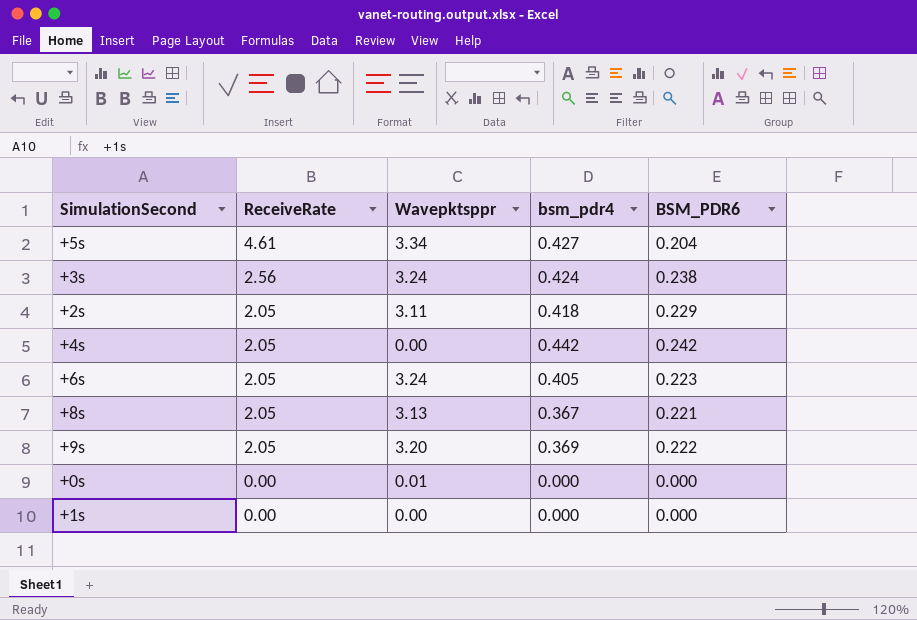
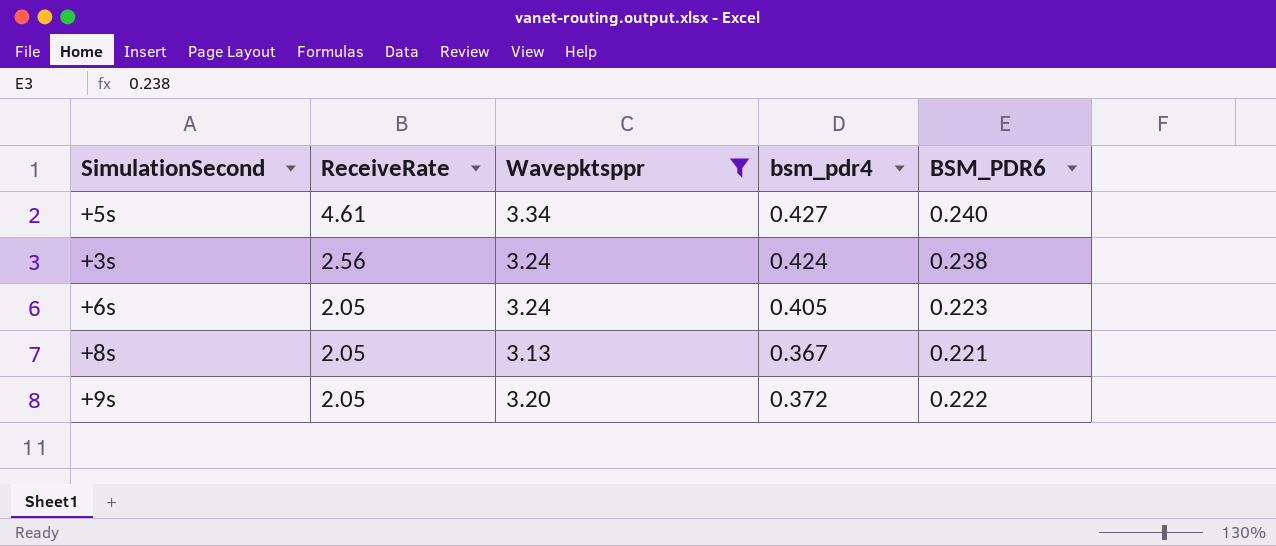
filter: none -> Wavepktsppr >= 3.13
+5s | BSM_PDR6: 0.204 -> 0.240
+9s | bsm_pdr4: 0.369 -> 0.372

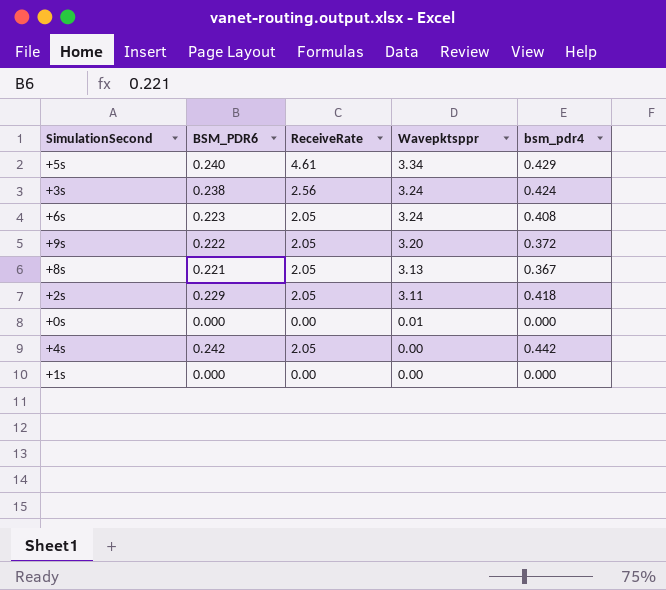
filter: Wavepktsppr >= 3.13 -> none
row order: ReceiveRate descending -> Wavepktsppr descending
column BSM_PDR6 | position: 5 -> 2
+5s | bsm_pdr4: 0.427 -> 0.429
+6s | bsm_pdr4: 0.405 -> 0.408

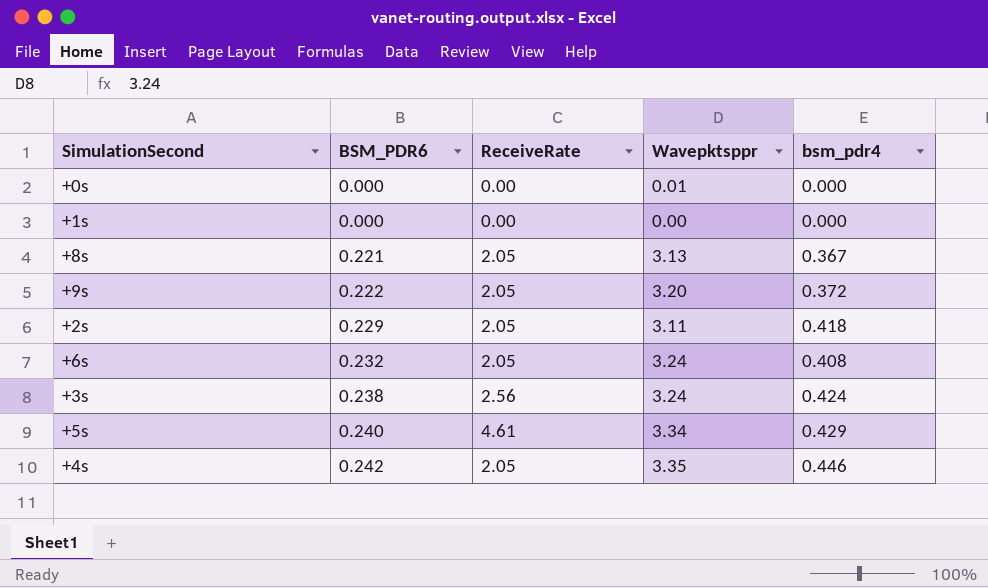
row order: Wavepktsppr descending -> BSM_PDR6 ascending
+6s | BSM_PDR6: 0.223 -> 0.232
+4s | Wavepktsppr: 0.00 -> 3.35
+4s | bsm_pdr4: 0.442 -> 0.446

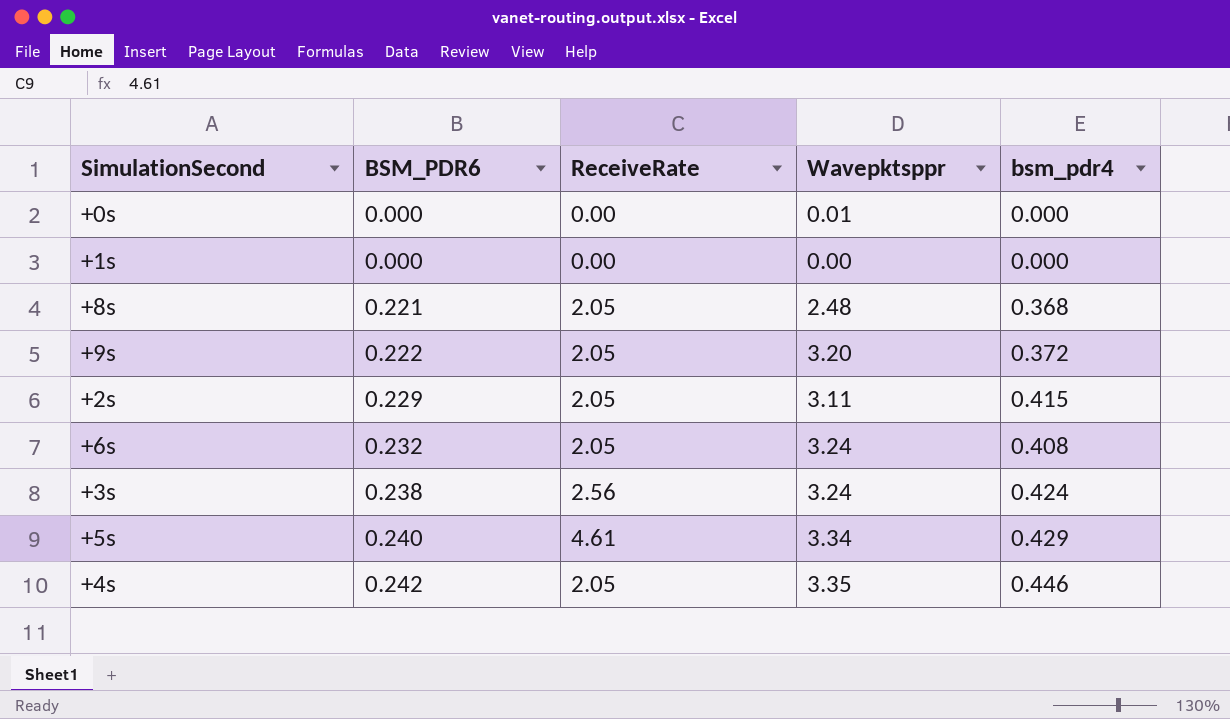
+8s | Wavepktsppr: 3.13 -> 2.48
+8s | bsm_pdr4: 0.367 -> 0.368
+2s | bsm_pdr4: 0.418 -> 0.415

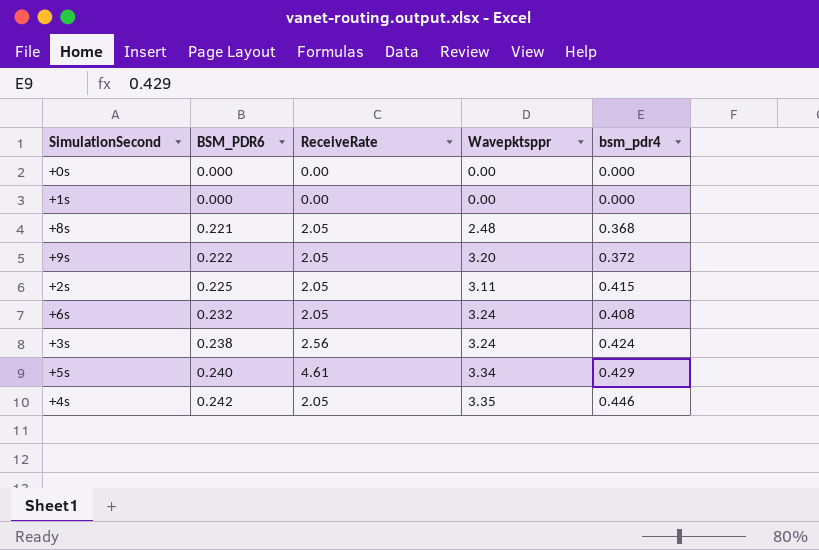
+0s | Wavepktsppr: 0.01 -> 0.00
+2s | BSM_PDR6: 0.229 -> 0.225

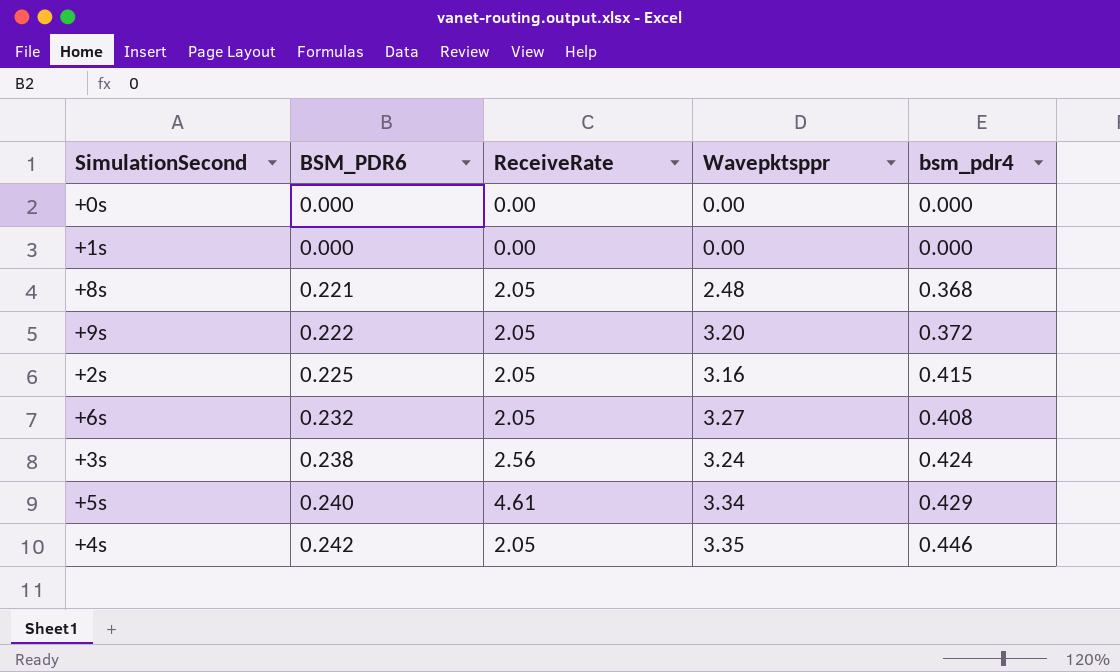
+2s | Wavepktsppr: 3.11 -> 3.16
+6s | Wavepktsppr: 3.24 -> 3.27

